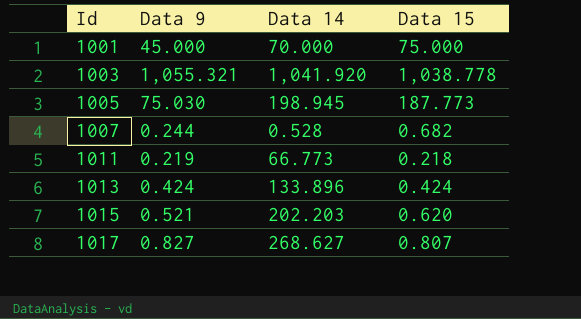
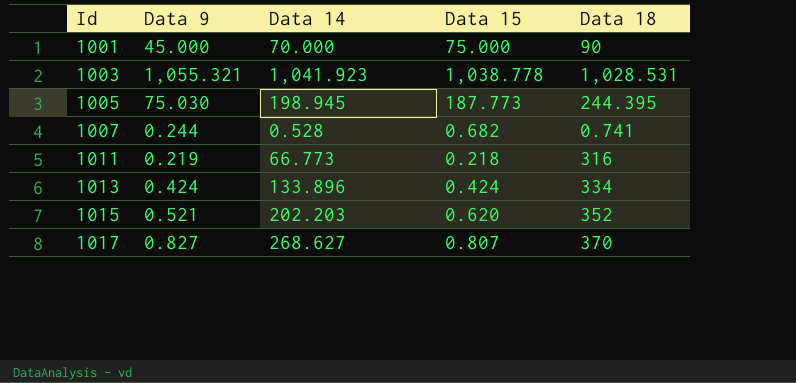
column Data 18 | position: none -> 5
1003 | Data 14: 1,041.920 -> 1,041.923

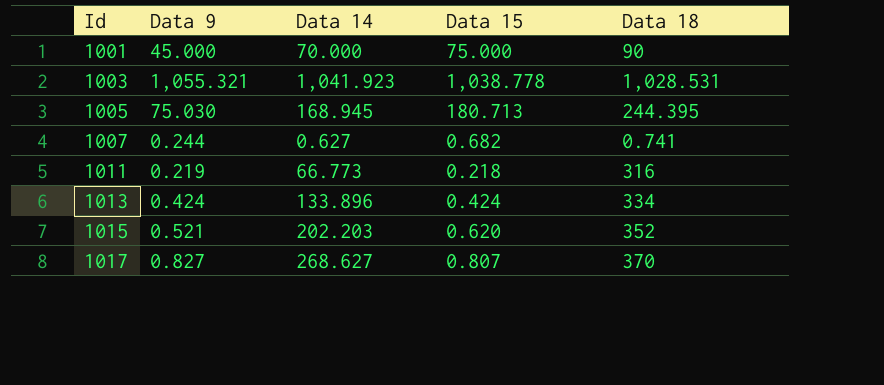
1005 | Data 14: 198.945 -> 168.945
1005 | Data 15: 187.773 -> 180.713
1007 | Data 14: 0.528 -> 0.627

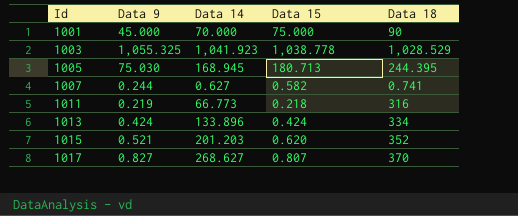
1003 | Data 9: 1,055.321 -> 1,055.325
1003 | Data 18: 1,028.531 -> 1,028.529
1007 | Data 15: 0.682 -> 0.582
1015 | Data 14: 202.203 -> 201.203

